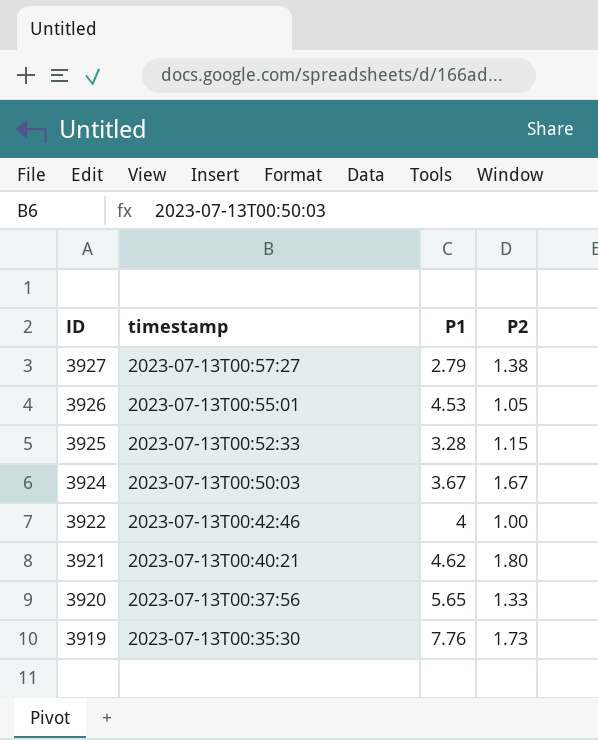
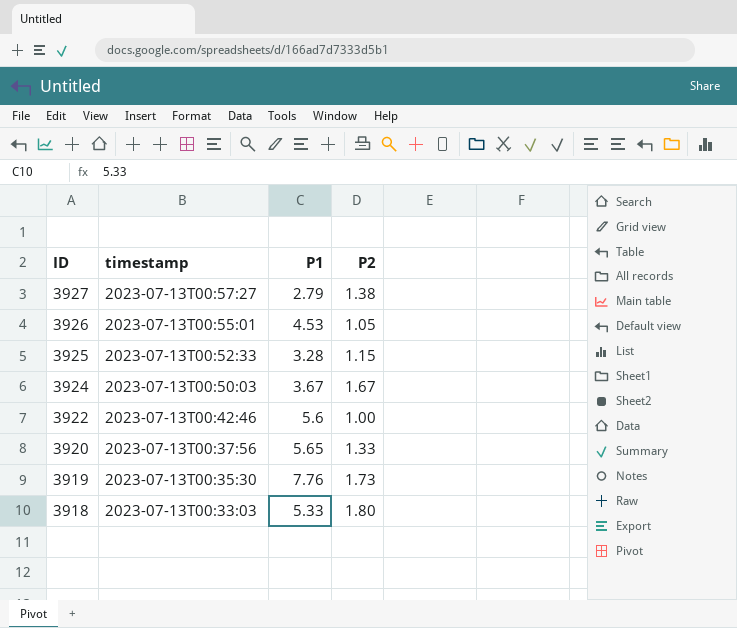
row 3921: 2023-07-13T00:40:21 | 4.62 | 1.80 -> none
3922 | P1: 4 -> 5.6
row 3918: none -> 2023-07-13T00:33:03 | 5.33 | 1.80

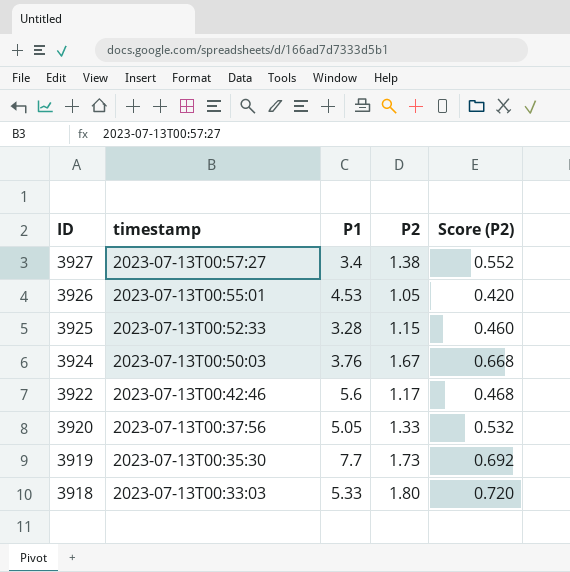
column Score (P2) | formula: none -> [P2] * 0.4
3927 | P1: 2.79 -> 3.4
3924 | P1: 3.67 -> 3.76
3922 | P2: 1.00 -> 1.17
3920 | P1: 5.65 -> 5.05
3919 | P1: 7.76 -> 7.7

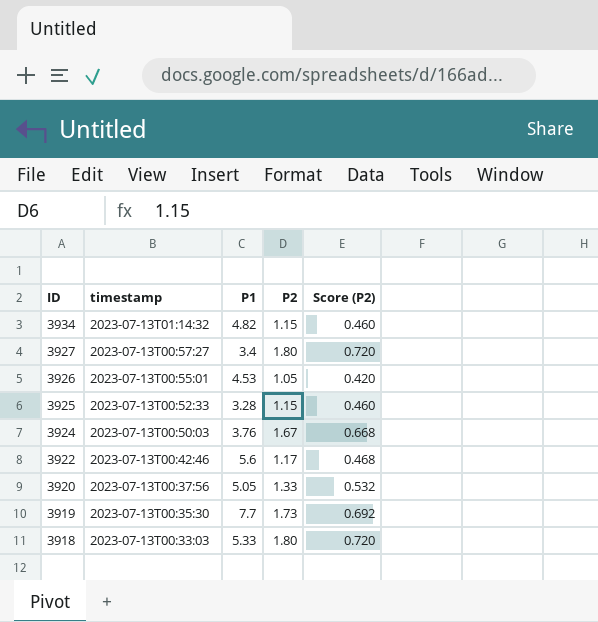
row 3934: none -> 2023-07-13T01:14:32 | 4.82 | 1.15 | 0.460
3927 | P2: 1.38 -> 1.80
3927 | Score (P2): 0.552 -> 0.720

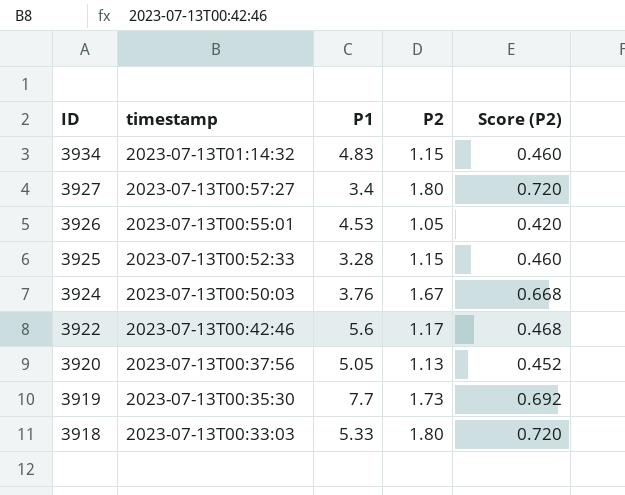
3934 | P1: 4.82 -> 4.83
3920 | P2: 1.33 -> 1.13
3920 | Score (P2): 0.532 -> 0.452

